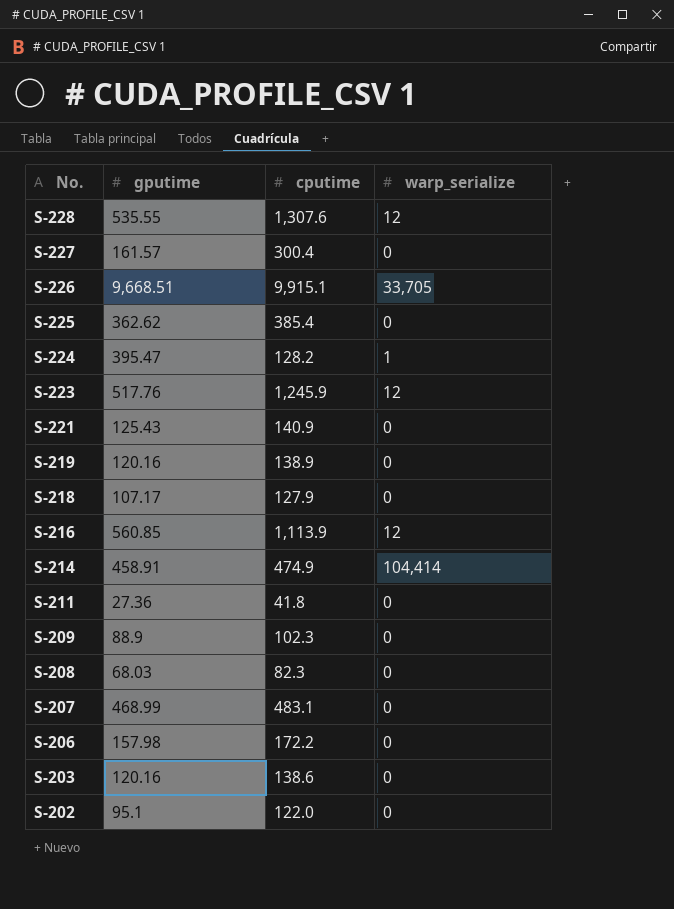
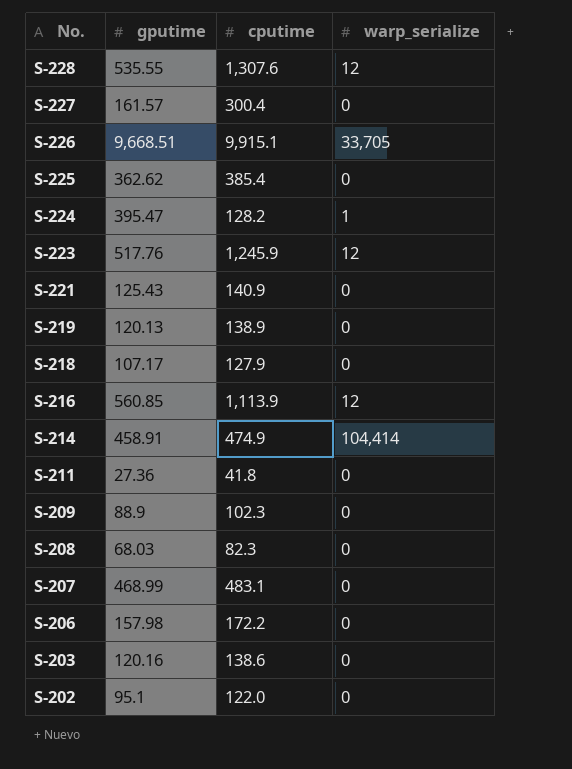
S-219 | gputime: 120.16 -> 120.13

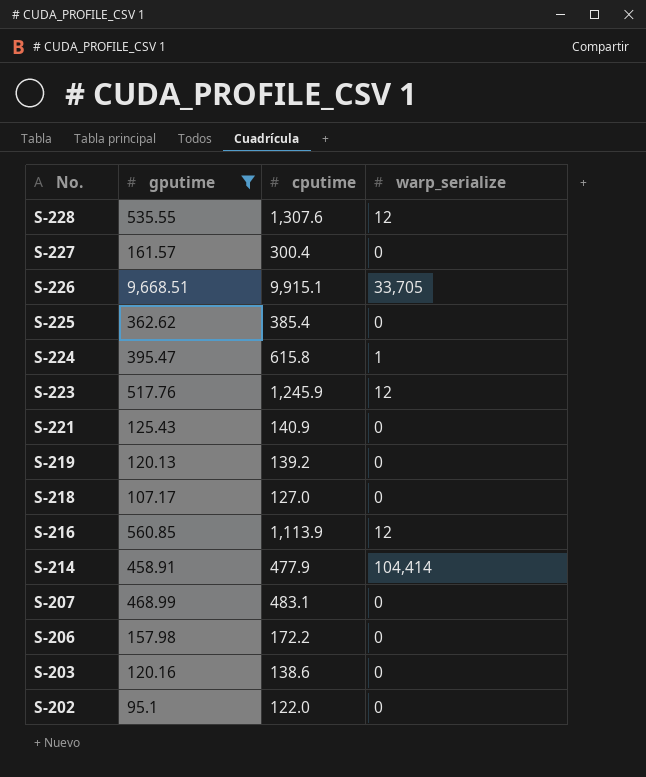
filter: none -> gputime >= 95.1
S-224 | cputime: 128.2 -> 615.8
S-219 | cputime: 138.9 -> 139.2
S-218 | cputime: 127.9 -> 127.0
S-214 | cputime: 474.9 -> 477.9

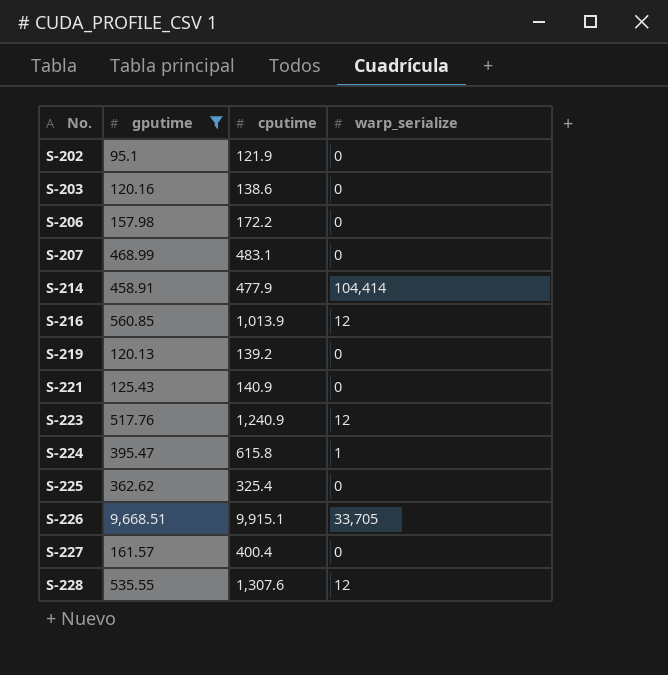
row order: No. descending -> No. ascending
row S-218: 107.17 | 127.0 | 0 -> none
S-202 | cputime: 122.0 -> 121.9
S-216 | cputime: 1,113.9 -> 1,013.9
S-223 | cputime: 1,245.9 -> 1,240.9
S-225 | cputime: 385.4 -> 325.4
S-227 | cputime: 300.4 -> 400.4

